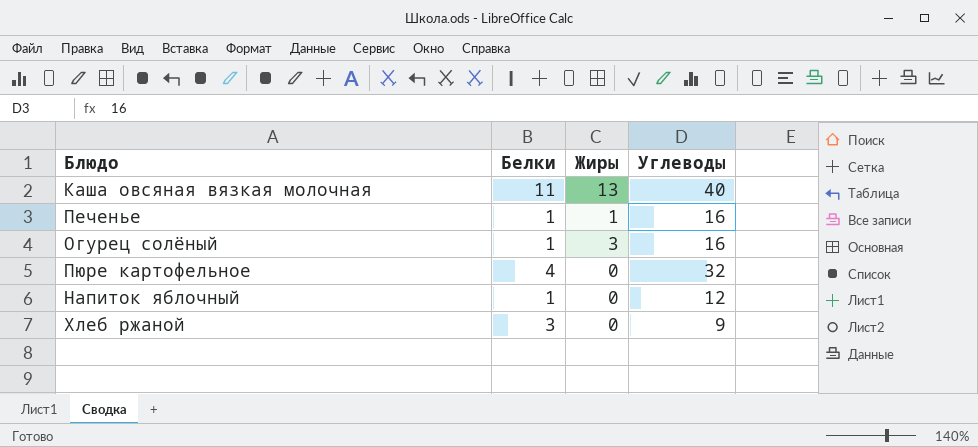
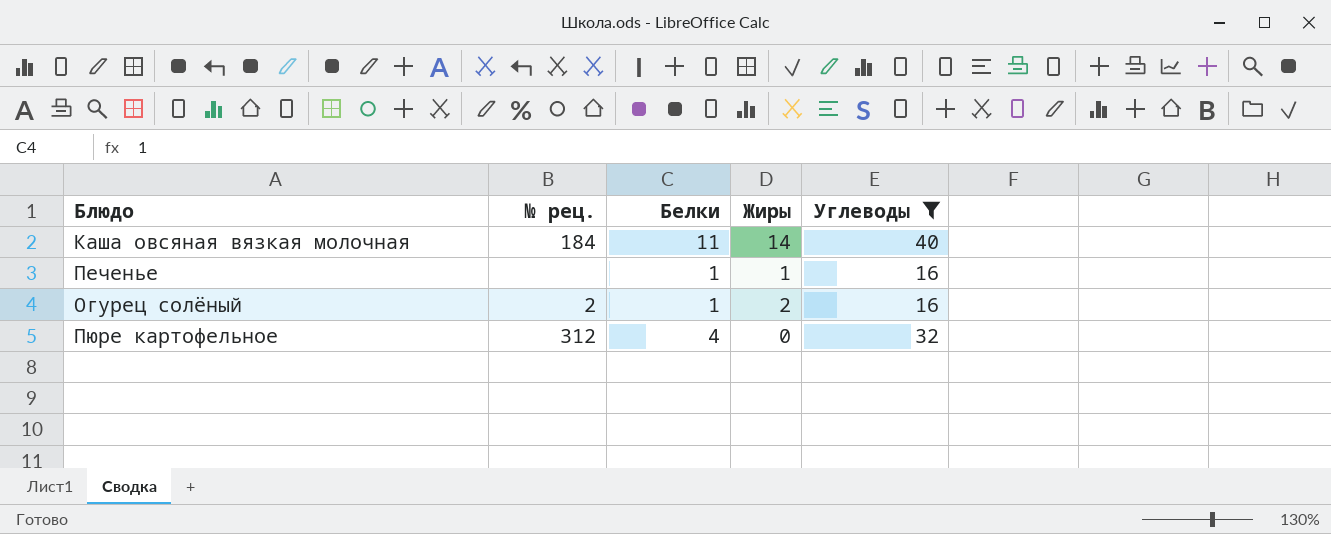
filter: none -> Углеводы >= 16
column № рец. | position: none -> 2
Каша овсяная вязкая молочная | Жиры: 13 -> 14
Огурец солёный | Жиры: 3 -> 2

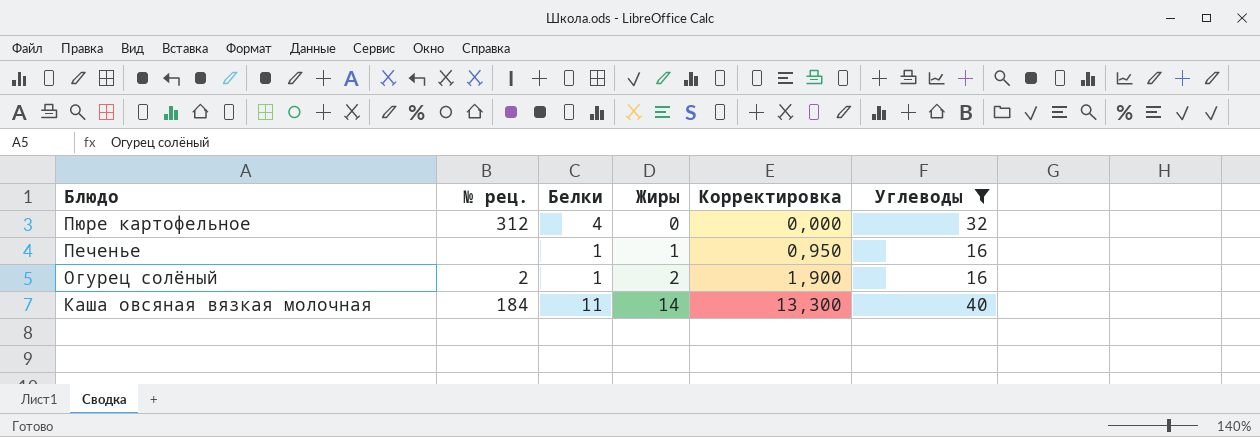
row order: none -> Блюдо descending
column Корректировка | formula: none -> [Жиры] * 0,95

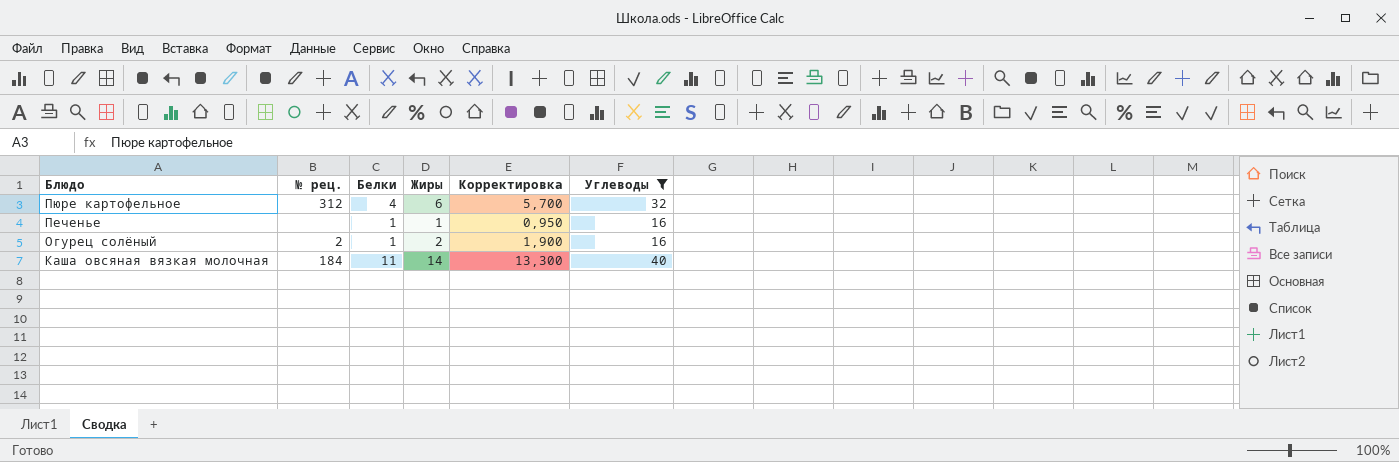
Пюре картофельное | Жиры: 0 -> 6
Пюре картофельное | Корректировка: 0,000 -> 5,700

